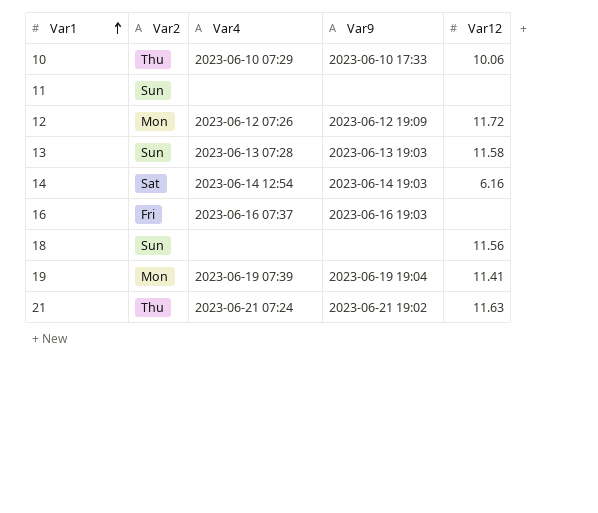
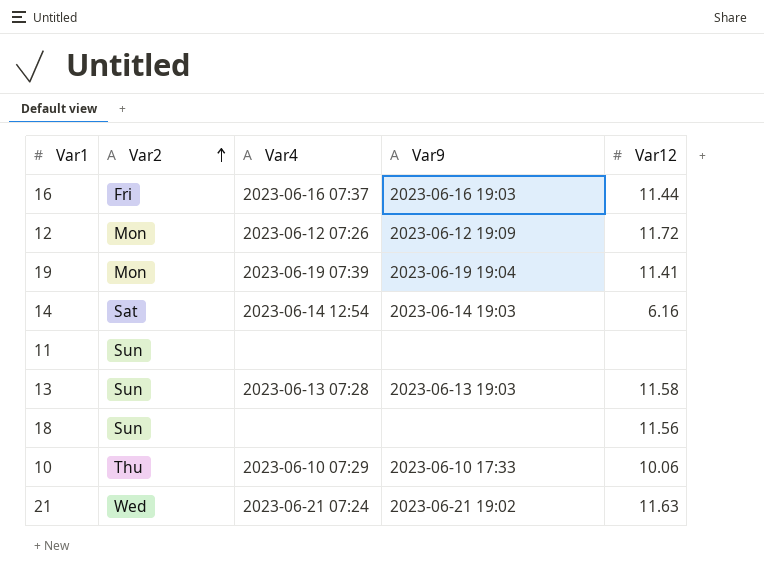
row order: Var1 ascending -> Var2 ascending
16 | Var12: none -> 11.44
21 | Var2: Thu -> Wed

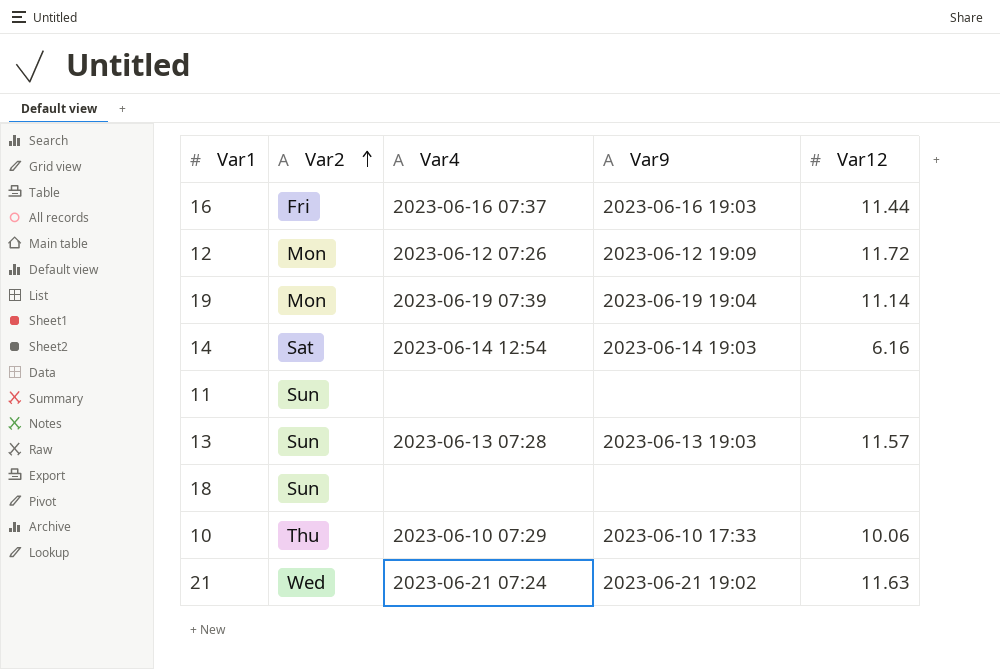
19 | Var12: 11.41 -> 11.14
13 | Var12: 11.58 -> 11.57
18 | Var12: 11.56 -> none

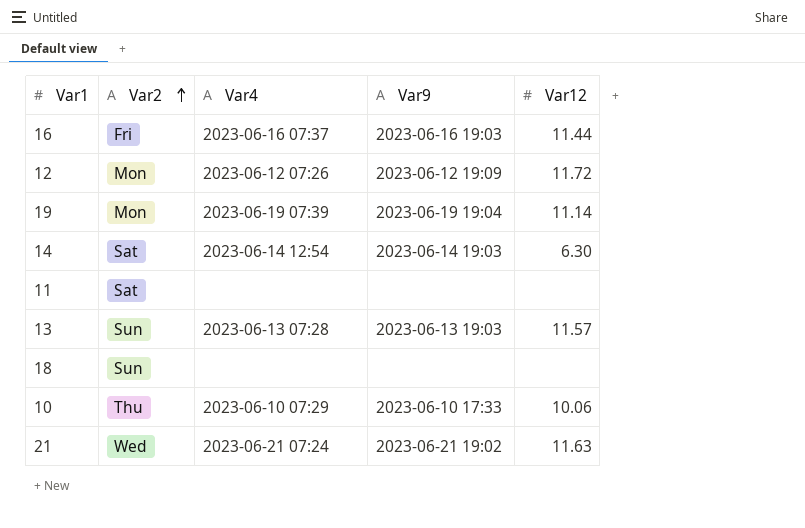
14 | Var12: 6.16 -> 6.30
11 | Var2: Sun -> Sat

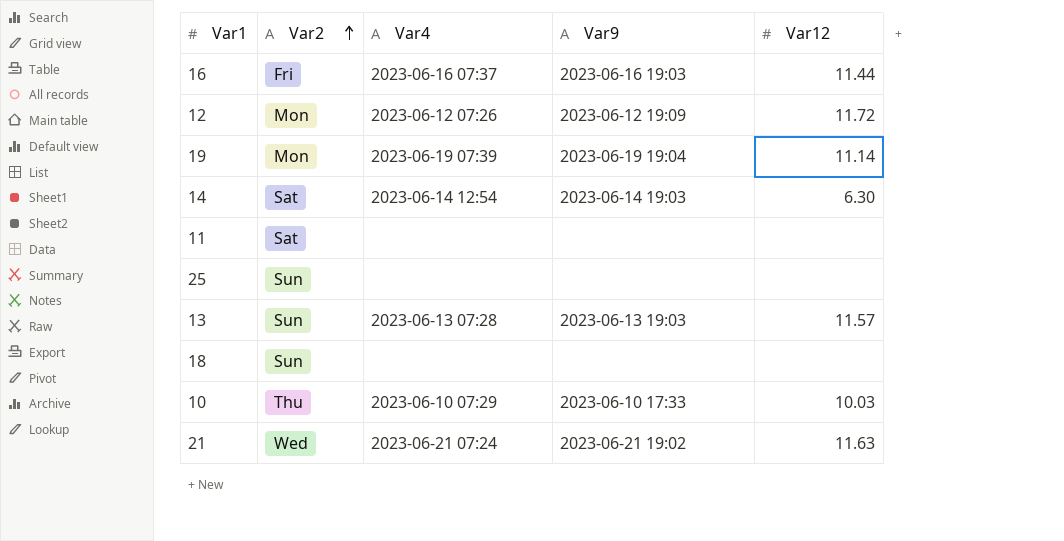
row 25: none -> Sun | none | none | none
10 | Var12: 10.06 -> 10.03

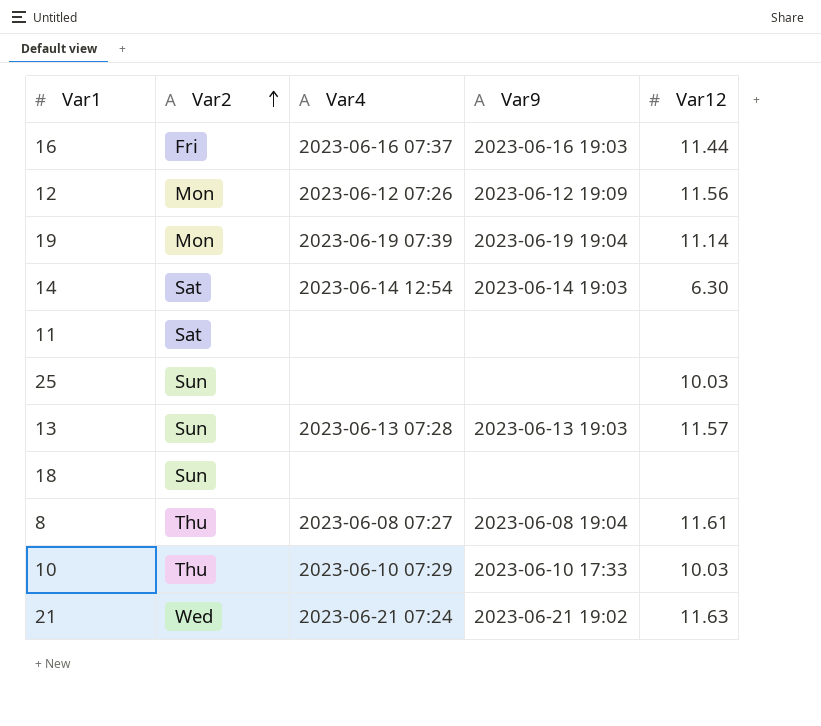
12 | Var12: 11.72 -> 11.56
25 | Var12: none -> 10.03
row 8: none -> Thu | 2023-06-08 07:27 | 2023-06-08 19:04 | 11.61

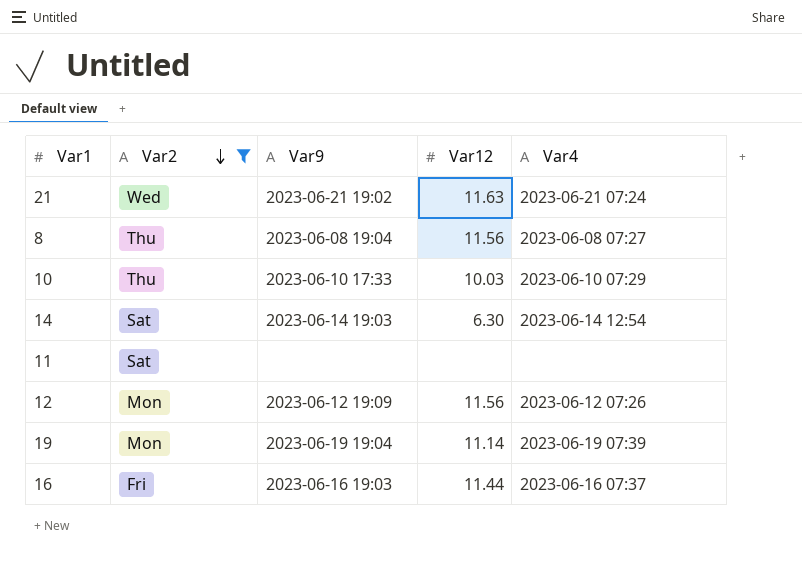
filter: none -> Var2 != Sun
row order: Var2 ascending -> Var2 descending
column Var4 | position: 3 -> 5
8 | Var12: 11.61 -> 11.56

